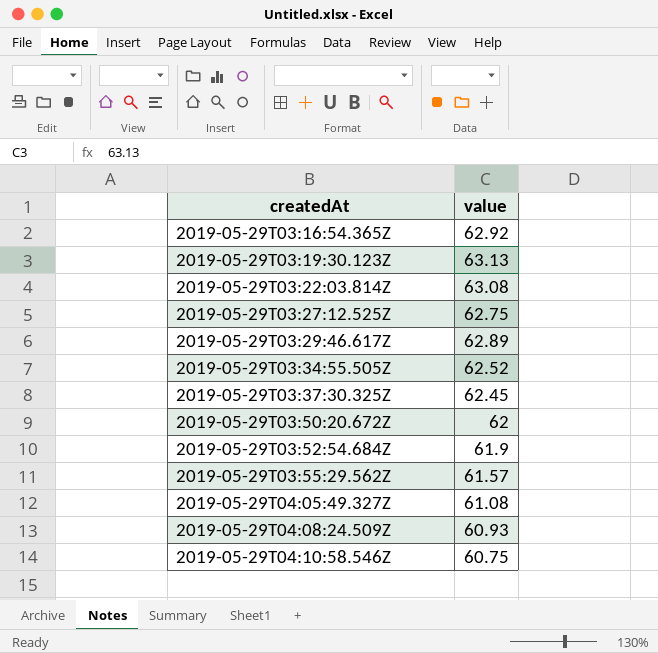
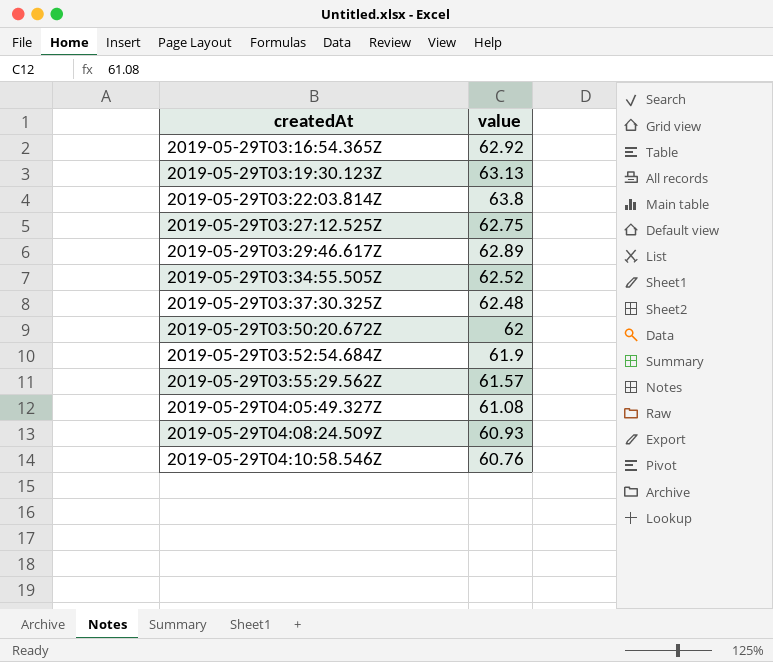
2019-05-29T03:22:03.814Z | value: 63.08 -> 63.8
2019-05-29T03:37:30.325Z | value: 62.45 -> 62.48
2019-05-29T04:10:58.546Z | value: 60.75 -> 60.76

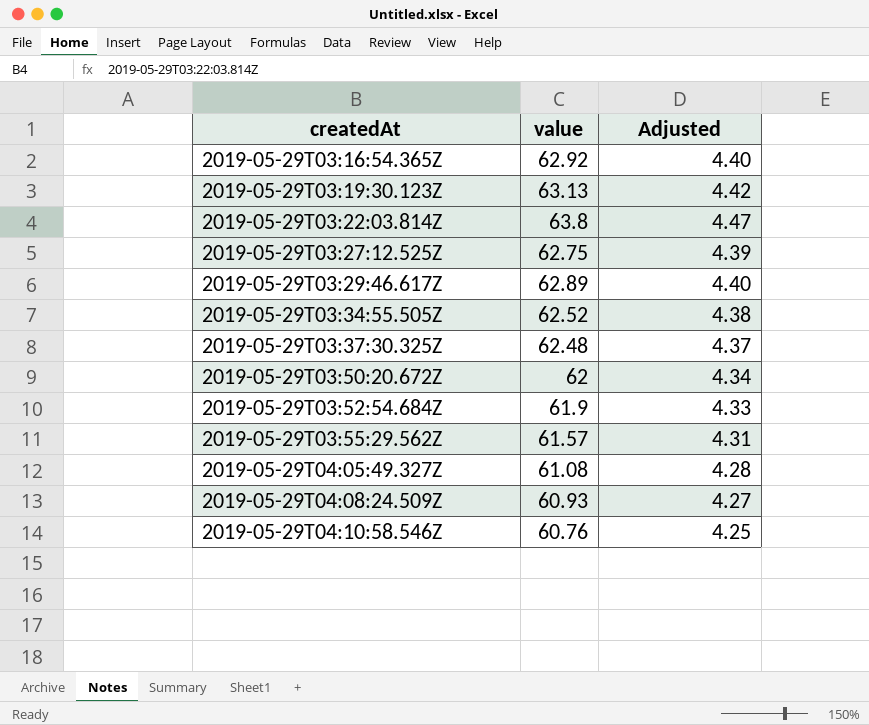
column Adjusted | formula: none -> [value] * 0.07

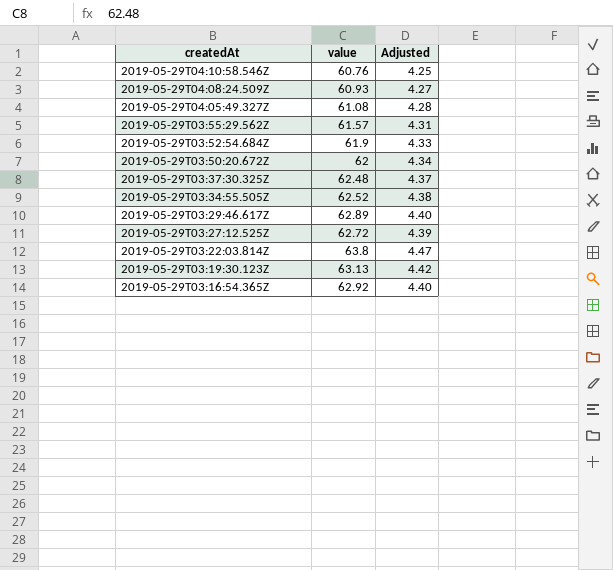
row order: createdAt ascending -> createdAt descending
2019-05-29T03:27:12.525Z | value: 62.75 -> 62.72

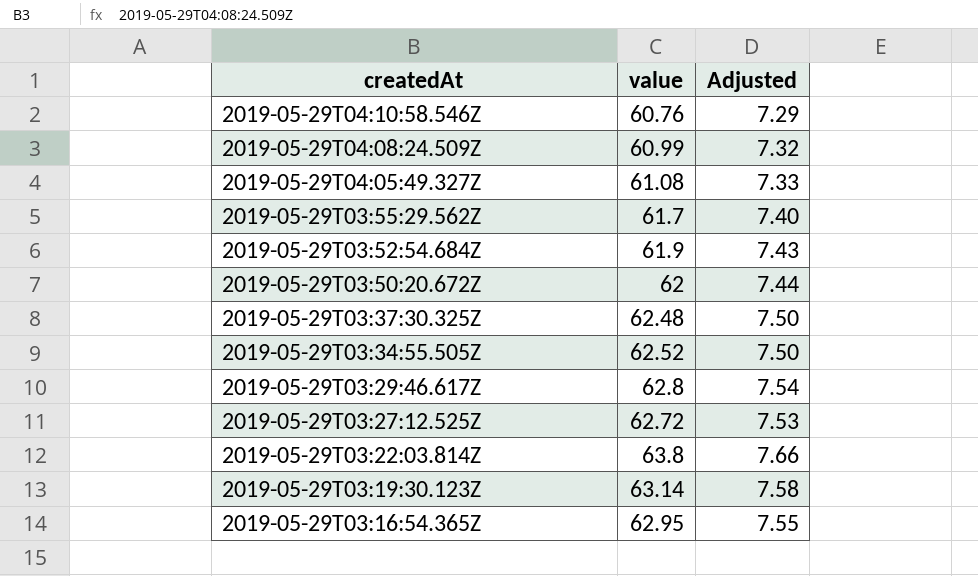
column Adjusted | formula: [value] * 0.07 -> [value] * 0.12
2019-05-29T04:08:24.509Z | value: 60.93 -> 60.99
2019-05-29T03:55:29.562Z | value: 61.57 -> 61.7
2019-05-29T03:29:46.617Z | value: 62.89 -> 62.8
2019-05-29T03:19:30.123Z | value: 63.13 -> 63.14
2019-05-29T03:16:54.365Z | value: 62.92 -> 62.95

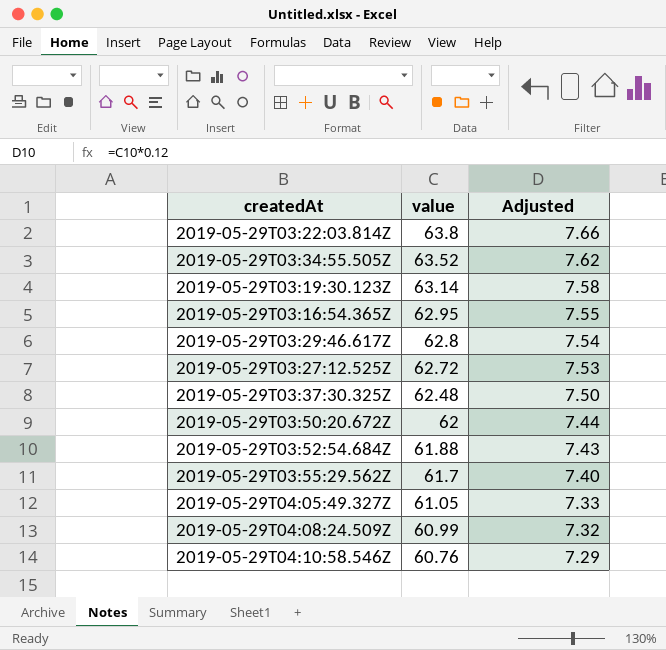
row order: createdAt descending -> value descending
2019-05-29T03:34:55.505Z | value: 62.52 -> 63.52
2019-05-29T03:34:55.505Z | Adjusted: 7.50 -> 7.62
2019-05-29T03:52:54.684Z | value: 61.9 -> 61.88
2019-05-29T04:05:49.327Z | value: 61.08 -> 61.05

